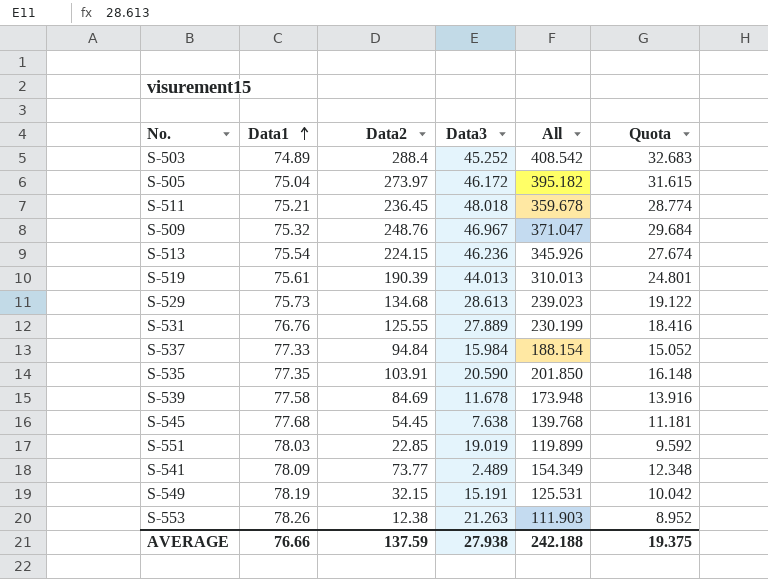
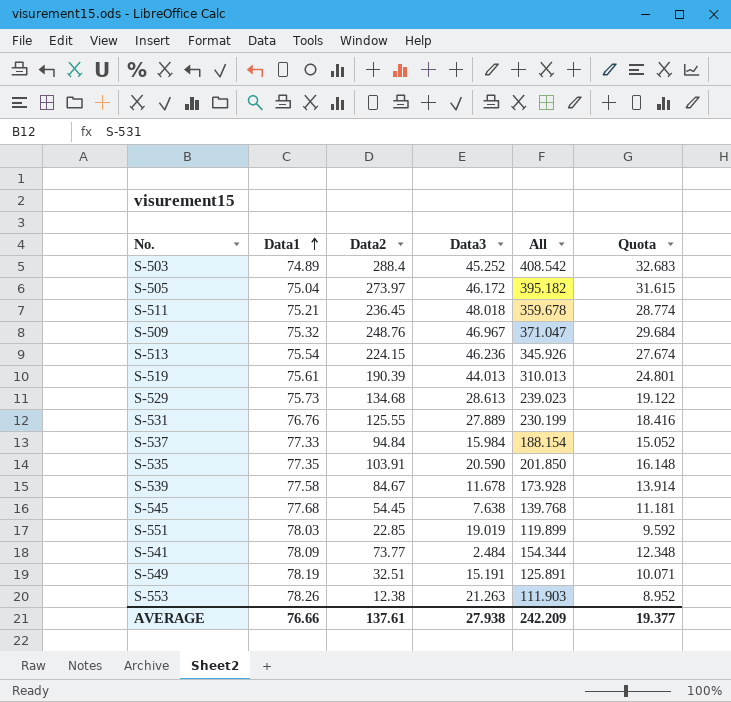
S-539 | Data2: 84.69 -> 84.67
S-539 | All: 173.948 -> 173.928
S-539 | Quota: 13.916 -> 13.914
S-541 | Data3: 2.489 -> 2.484
S-541 | All: 154.349 -> 154.344
S-549 | Data2: 32.15 -> 32.51
S-549 | All: 125.531 -> 125.891
S-549 | Quota: 10.042 -> 10.071
AVERAGE | Data2: 137.59 -> 137.61
AVERAGE | All: 242.188 -> 242.209
AVERAGE | Quota: 19.375 -> 19.377

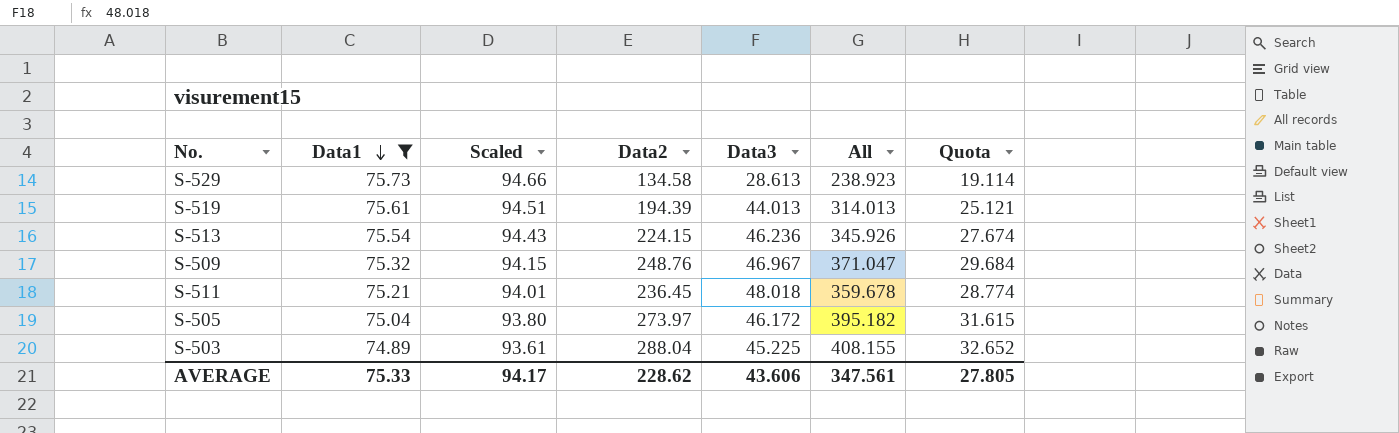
filter: none -> Data1 <= 75.73
row order: Data1 ascending -> Data1 descending
column Scaled | formula: none -> [Data1] * 1.25
S-529 | Data2: 134.68 -> 134.58
S-529 | All: 239.023 -> 238.923
S-529 | Quota: 19.122 -> 19.114
S-519 | Data2: 190.39 -> 194.39
S-519 | All: 310.013 -> 314.013
S-519 | Quota: 24.801 -> 25.121
S-503 | Data2: 288.4 -> 288.04
S-503 | Data3: 45.252 -> 45.225
S-503 | All: 408.542 -> 408.155
S-503 | Quota: 32.683 -> 32.652
AVERAGE | Data1: 76.66 -> 75.33
AVERAGE | Data2: 137.61 -> 228.62
AVERAGE | Data3: 27.938 -> 43.606
AVERAGE | All: 242.209 -> 347.561
AVERAGE | Quota: 19.377 -> 27.805

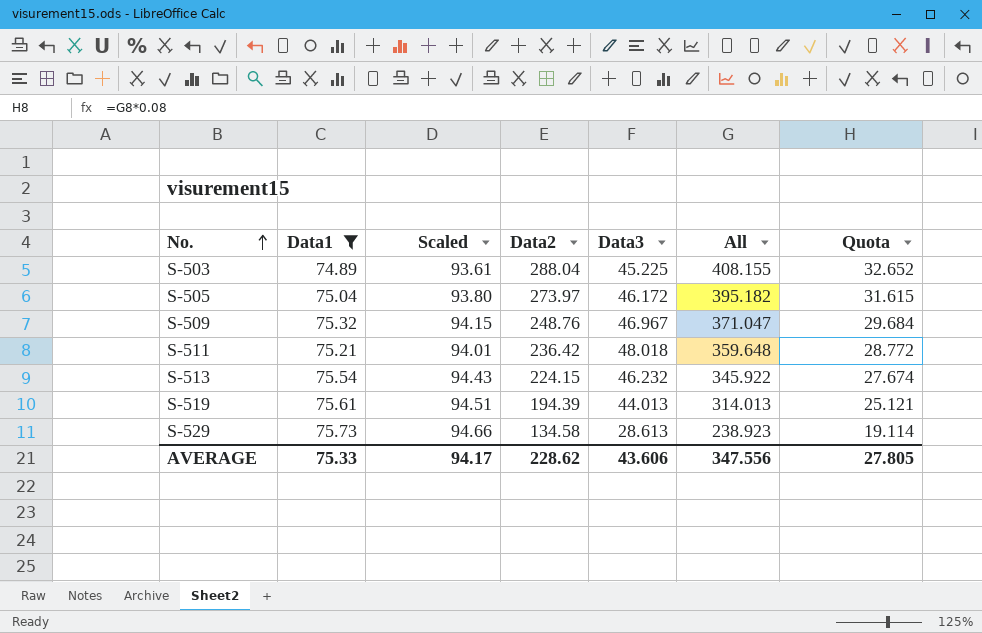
row order: Data1 descending -> No. ascending
S-511 | Data2: 236.45 -> 236.42
S-511 | All: 359.678 -> 359.648
S-511 | Quota: 28.774 -> 28.772
S-513 | Data3: 46.236 -> 46.232
S-513 | All: 345.926 -> 345.922
AVERAGE | All: 347.561 -> 347.556

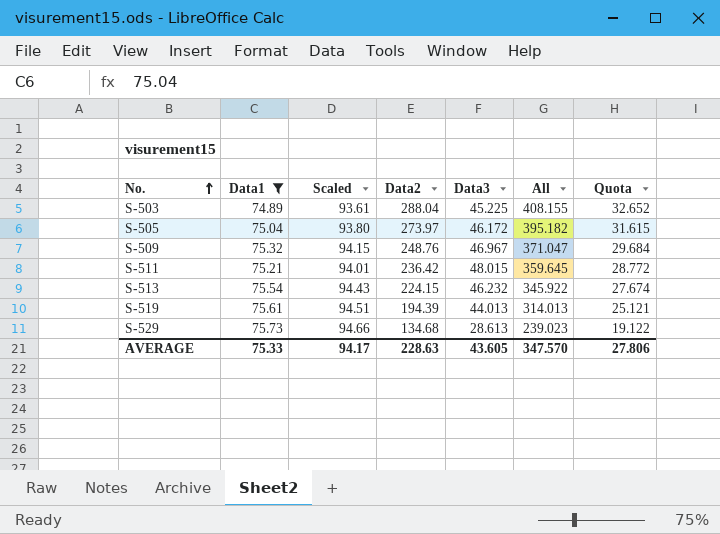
S-511 | Data3: 48.018 -> 48.015
S-511 | All: 359.648 -> 359.645
S-529 | Data2: 134.58 -> 134.68
S-529 | All: 238.923 -> 239.023
S-529 | Quota: 19.114 -> 19.122
AVERAGE | Data2: 228.62 -> 228.63
AVERAGE | Data3: 43.606 -> 43.605
AVERAGE | All: 347.556 -> 347.570
AVERAGE | Quota: 27.805 -> 27.806

